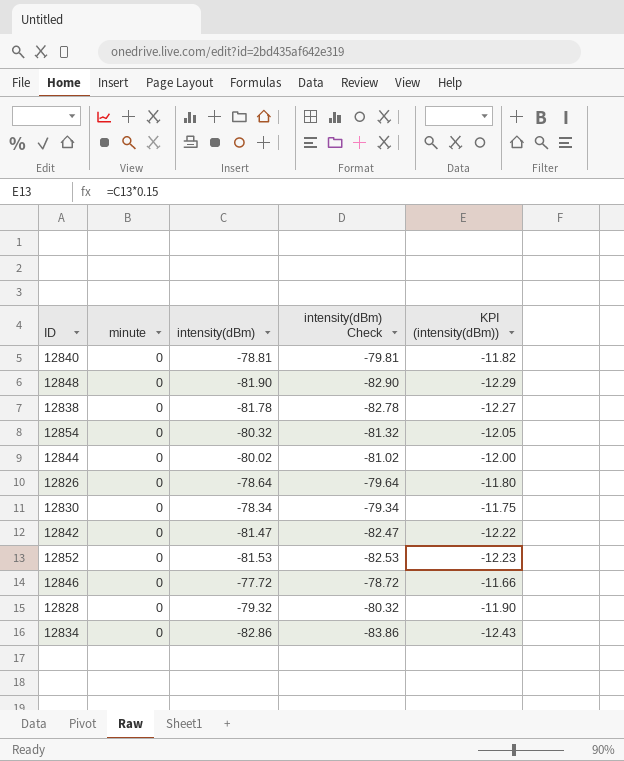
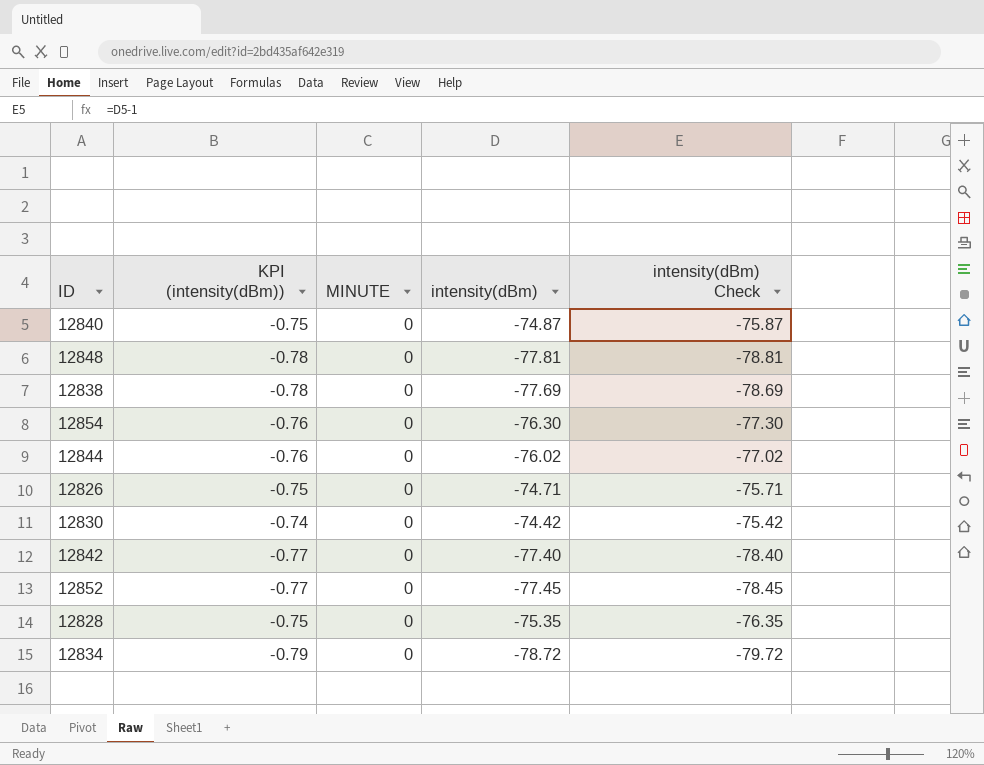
column KPI (intensity(dBm)) | formula: [intensity(dBm)] * 0.15 -> [intensity(dBm)] * 0.01
column KPI (intensity(dBm)) | position: 5 -> 2
column name: minute -> MINUTE
row 12846: 0 | -77.72 | -78.72 | -11.66 -> none
12840 | intensity(dBm): -78.81 -> -74.87
12840 | intensity(dBm) Check: -79.81 -> -75.87
12848 | intensity(dBm): -81.90 -> -77.81
12848 | intensity(dBm) Check: -82.90 -> -78.81
12838 | intensity(dBm): -81.78 -> -77.69
12838 | intensity(dBm) Check: -82.78 -> -78.69
12854 | intensity(dBm): -80.32 -> -76.30
12854 | intensity(dBm) Check: -81.32 -> -77.30
12844 | intensity(dBm): -80.02 -> -76.02
12844 | intensity(dBm) Check: -81.02 -> -77.02
12826 | intensity(dBm): -78.64 -> -74.71
12826 | intensity(dBm) Check: -79.64 -> -75.71
12830 | intensity(dBm): -78.34 -> -74.42
12830 | intensity(dBm) Check: -79.34 -> -75.42
12842 | intensity(dBm): -81.47 -> -77.40
12842 | intensity(dBm) Check: -82.47 -> -78.40
12852 | intensity(dBm): -81.53 -> -77.45
12852 | intensity(dBm) Check: -82.53 -> -78.45
12828 | intensity(dBm): -79.32 -> -75.35
12828 | intensity(dBm) Check: -80.32 -> -76.35
12834 | intensity(dBm): -82.86 -> -78.72
12834 | intensity(dBm) Check: -83.86 -> -79.72

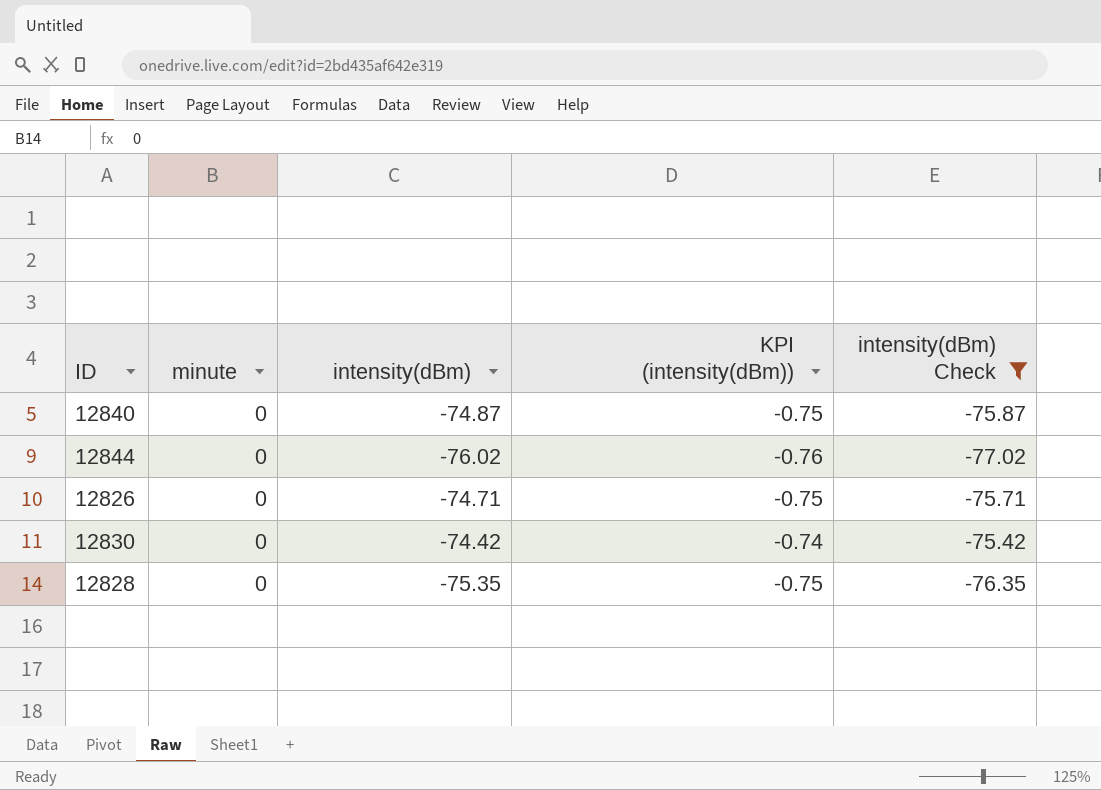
filter: none -> intensity(dBm) Check >= -77.02
column name: MINUTE -> minute
column KPI (intensity(dBm)) | position: 2 -> 4

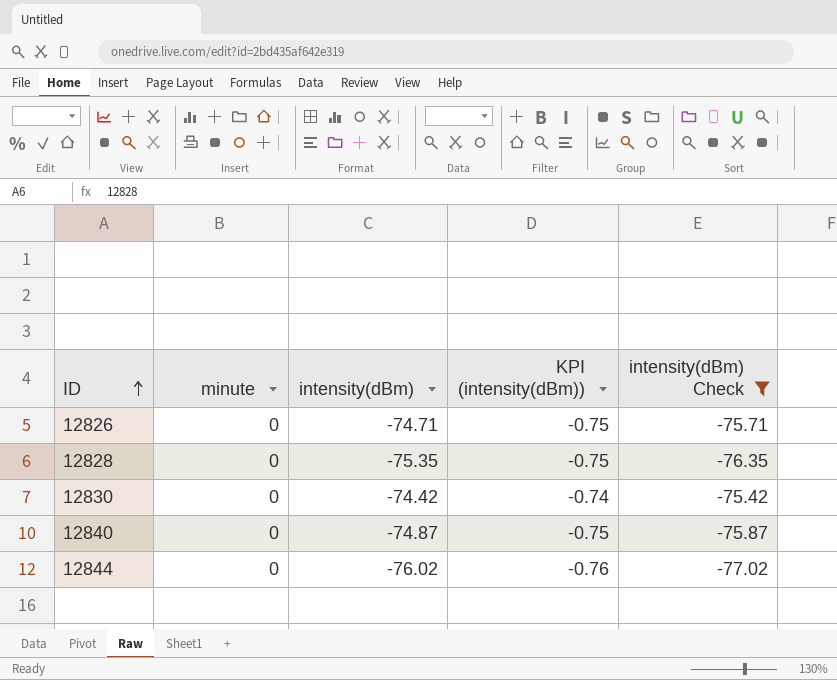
row order: none -> ID ascending

